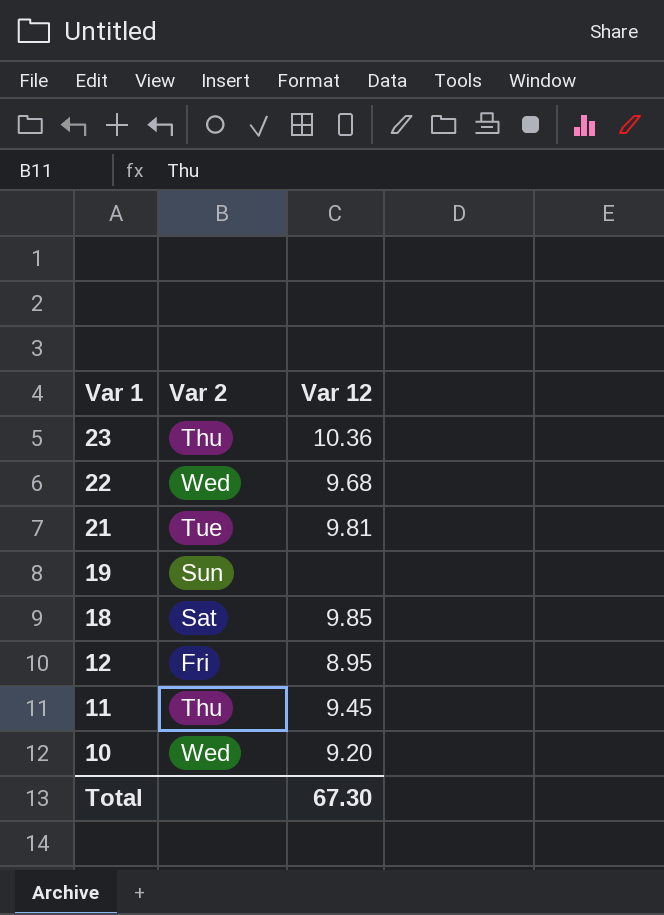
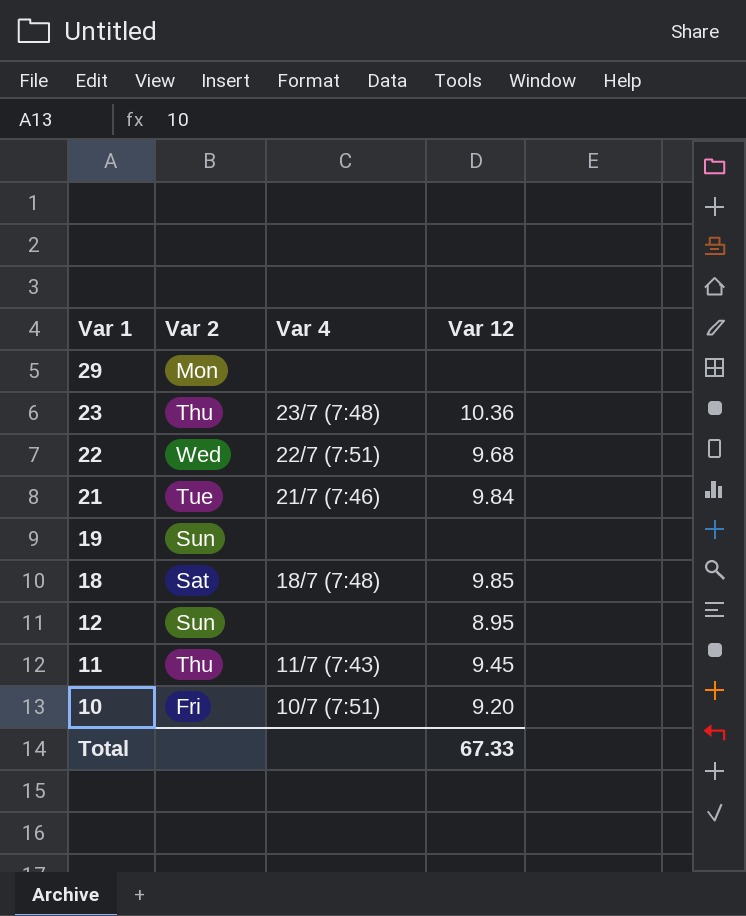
column Var 4 | position: none -> 3
row 29: none -> Mon | none | none
21 | Var 12: 9.81 -> 9.84
12 | Var 2: Fri -> Sun
10 | Var 2: Wed -> Fri
Total | Var 12: 67.30 -> 67.33

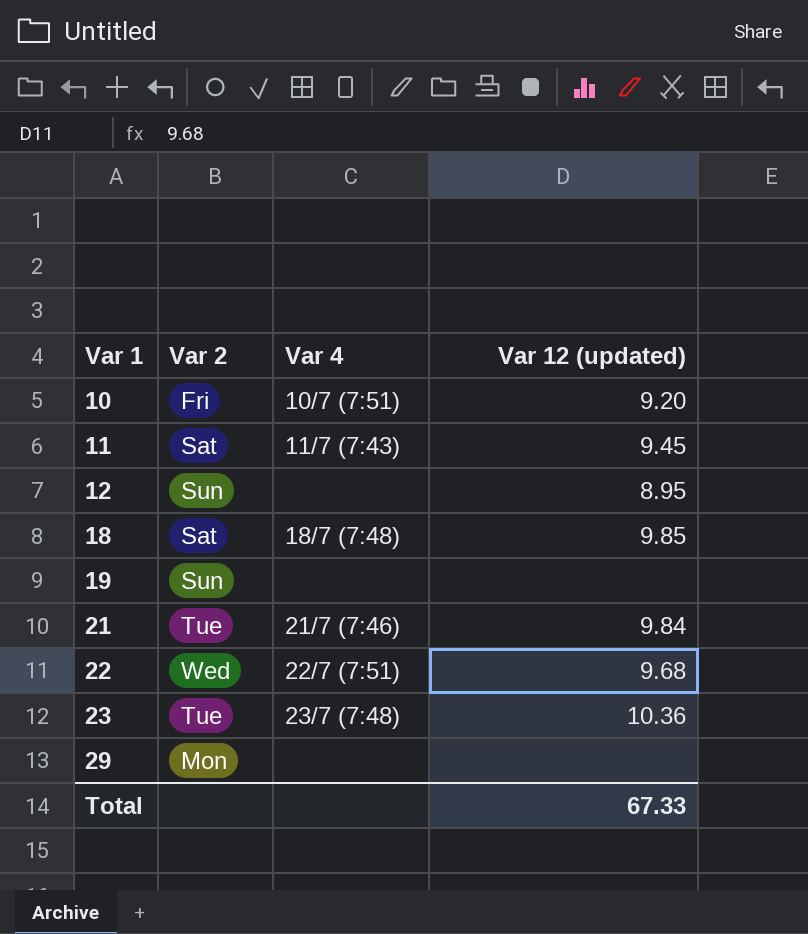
row order: Var 1 descending -> Var 1 ascending
column name: Var 12 -> Var 12 (updated)
11 | Var 2: Thu -> Sat
23 | Var 2: Thu -> Tue

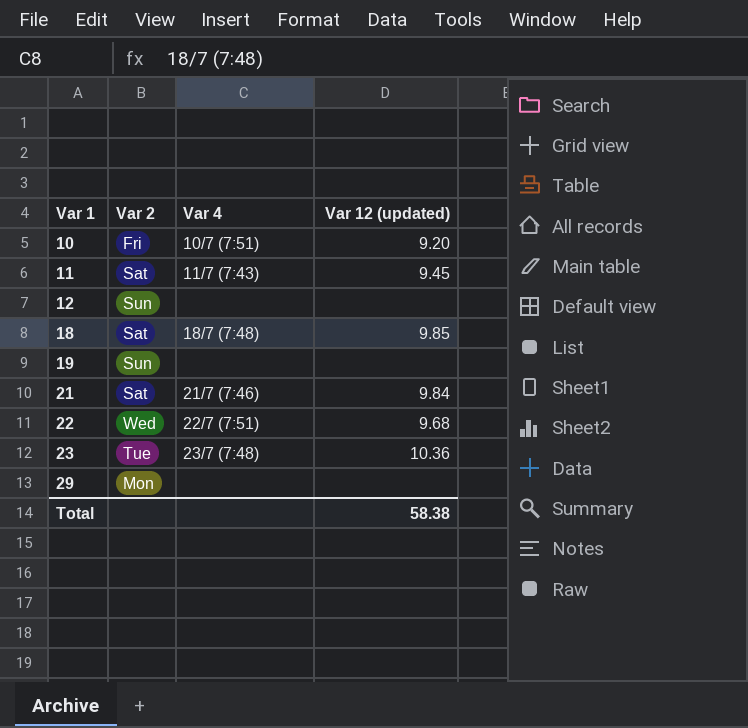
12 | Var 12 (updated): 8.95 -> none
21 | Var 2: Tue -> Sat
Total | Var 12 (updated): 67.33 -> 58.38

